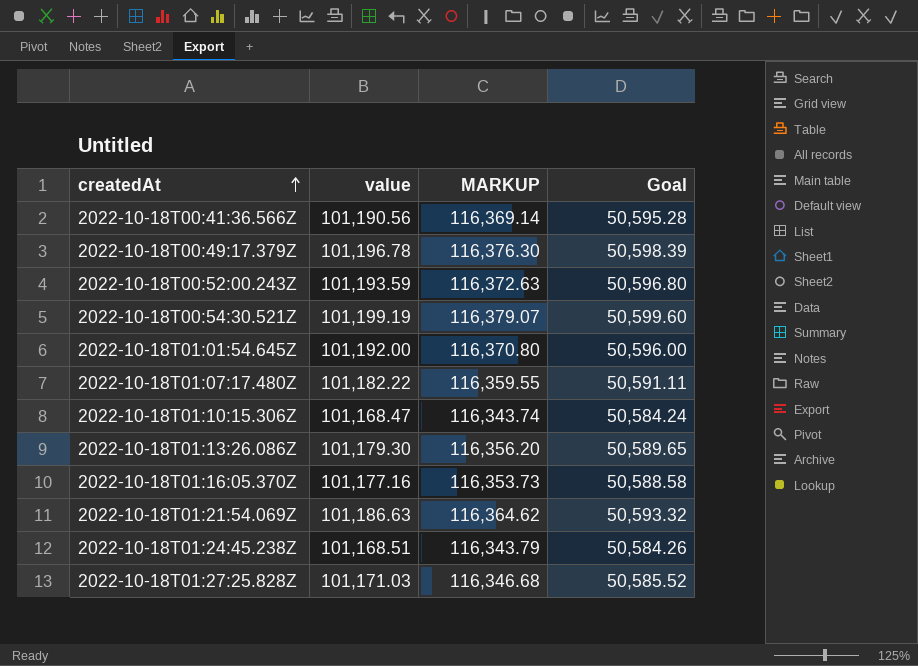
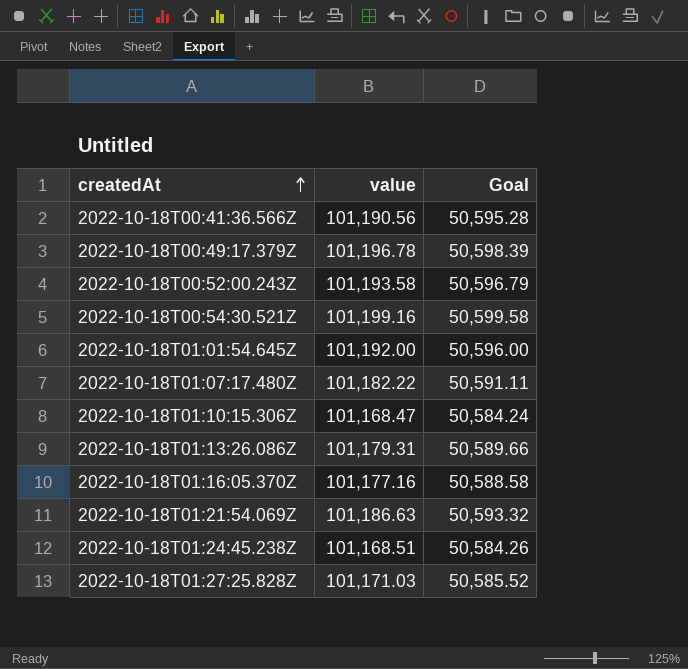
column MARKUP | formula: [value] * 1.15 -> none
2022-10-18T00:52:00.243Z | value: 101,193.59 -> 101,193.58
2022-10-18T00:52:00.243Z | Goal: 50,596.80 -> 50,596.79
2022-10-18T00:54:30.521Z | value: 101,199.19 -> 101,199.16
2022-10-18T00:54:30.521Z | Goal: 50,599.60 -> 50,599.58
2022-10-18T01:13:26.086Z | value: 101,179.30 -> 101,179.31
2022-10-18T01:13:26.086Z | Goal: 50,589.65 -> 50,589.66

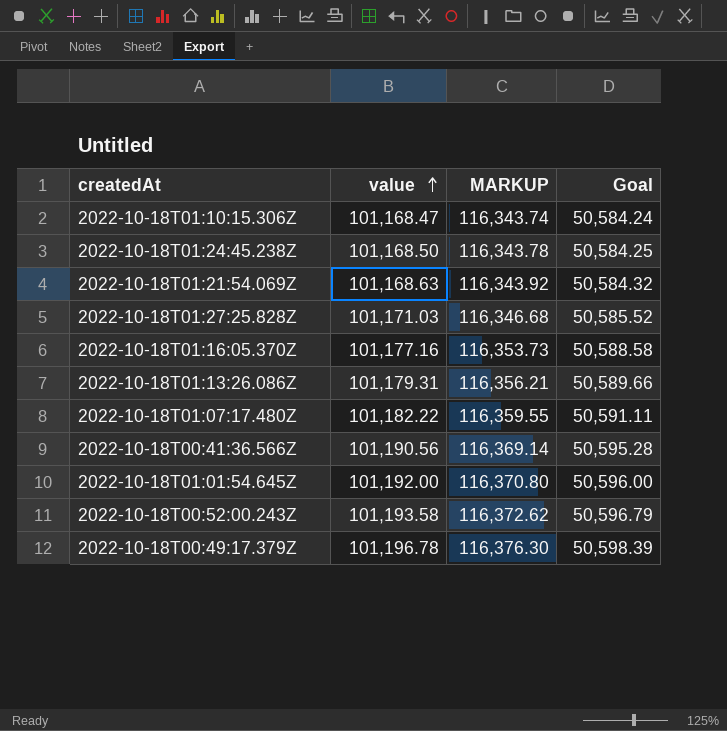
row order: createdAt ascending -> value ascending
column MARKUP | formula: none -> [value] * 1.15
row 2022-10-18T00:54:30.521Z: 101,199.16 | 50,599.58 -> none
2022-10-18T01:24:45.238Z | value: 101,168.51 -> 101,168.50
2022-10-18T01:24:45.238Z | Goal: 50,584.26 -> 50,584.25
2022-10-18T01:21:54.069Z | value: 101,186.63 -> 101,168.63
2022-10-18T01:21:54.069Z | Goal: 50,593.32 -> 50,584.32

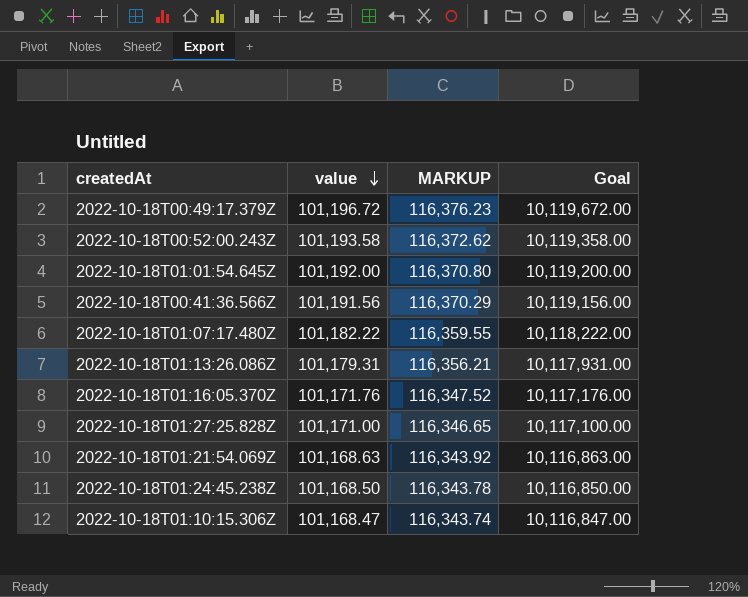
row order: value ascending -> value descending
column Goal | formula: [value] * 0.5 -> [value] * 100
2022-10-18T00:49:17.379Z | value: 101,196.78 -> 101,196.72
2022-10-18T00:49:17.379Z | MARKUP: 116,376.30 -> 116,376.23
2022-10-18T00:41:36.566Z | value: 101,190.56 -> 101,191.56
2022-10-18T00:41:36.566Z | MARKUP: 116,369.14 -> 116,370.29
2022-10-18T01:16:05.370Z | value: 101,177.16 -> 101,171.76
2022-10-18T01:16:05.370Z | MARKUP: 116,353.73 -> 116,347.52
2022-10-18T01:27:25.828Z | value: 101,171.03 -> 101,171.00
2022-10-18T01:27:25.828Z | MARKUP: 116,346.68 -> 116,346.65

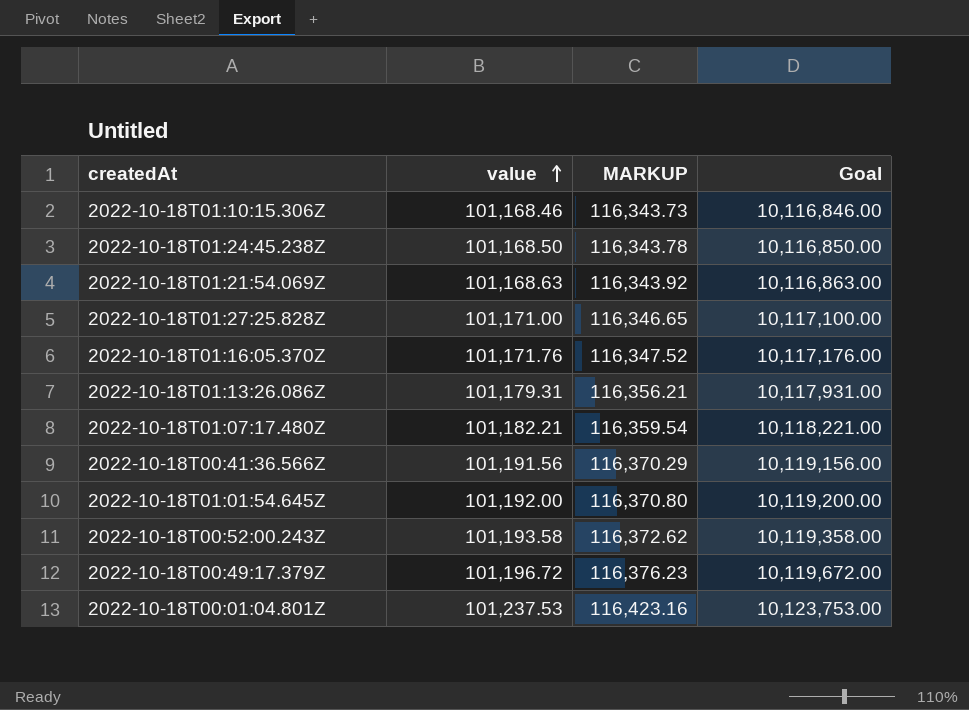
row order: value descending -> value ascending
2022-10-18T01:10:15.306Z | value: 101,168.47 -> 101,168.46
2022-10-18T01:10:15.306Z | MARKUP: 116,343.74 -> 116,343.73
2022-10-18T01:10:15.306Z | Goal: 10,116,847.00 -> 10,116,846.00
2022-10-18T01:07:17.480Z | value: 101,182.22 -> 101,182.21
2022-10-18T01:07:17.480Z | MARKUP: 116,359.55 -> 116,359.54
2022-10-18T01:07:17.480Z | Goal: 10,118,222.00 -> 10,118,221.00
row 2022-10-18T00:01:04.801Z: none -> 101,237.53 | 116,423.16 | 10,123,753.00

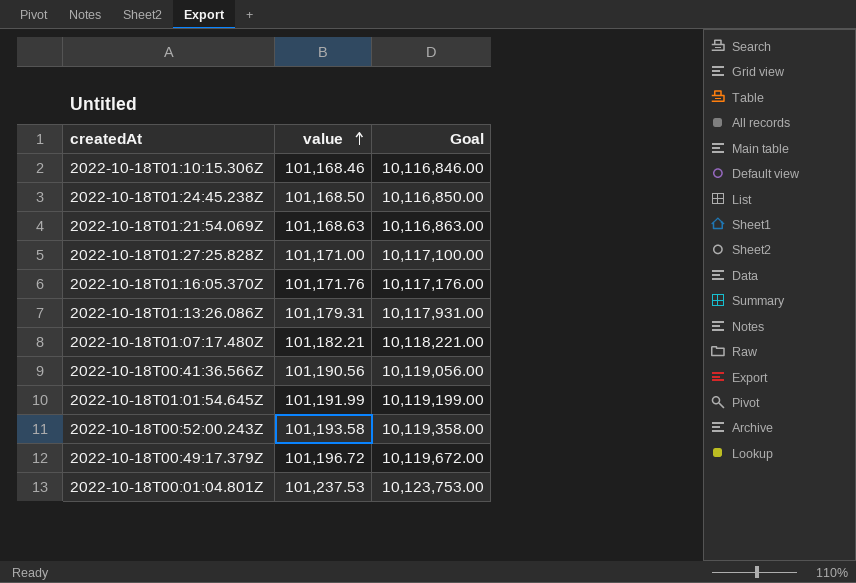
column MARKUP | formula: [value] * 1.15 -> none
2022-10-18T00:41:36.566Z | value: 101,191.56 -> 101,190.56
2022-10-18T00:41:36.566Z | Goal: 10,119,156.00 -> 10,119,056.00
2022-10-18T01:01:54.645Z | value: 101,192.00 -> 101,191.99
2022-10-18T01:01:54.645Z | Goal: 10,119,200.00 -> 10,119,199.00

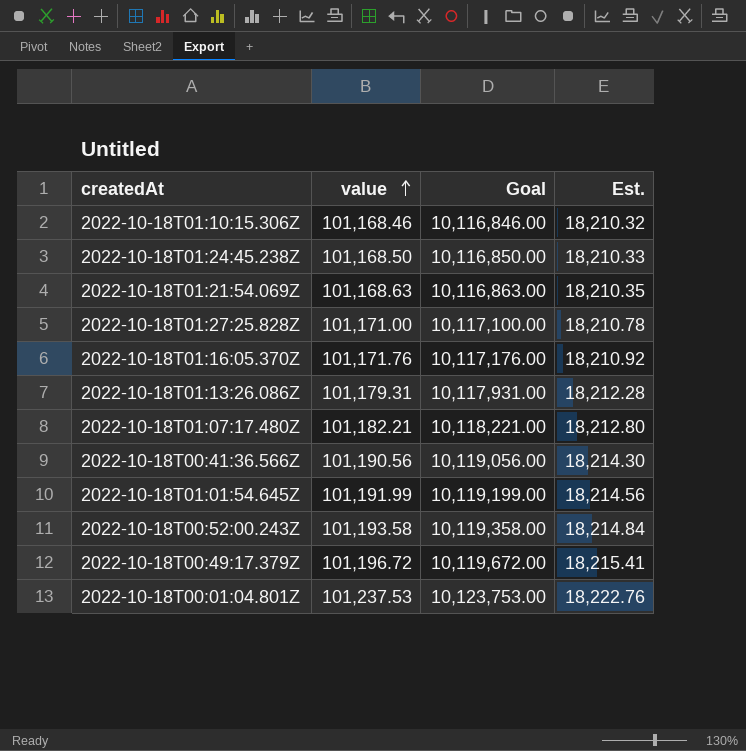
column Est. | formula: none -> [value] * 0.18

